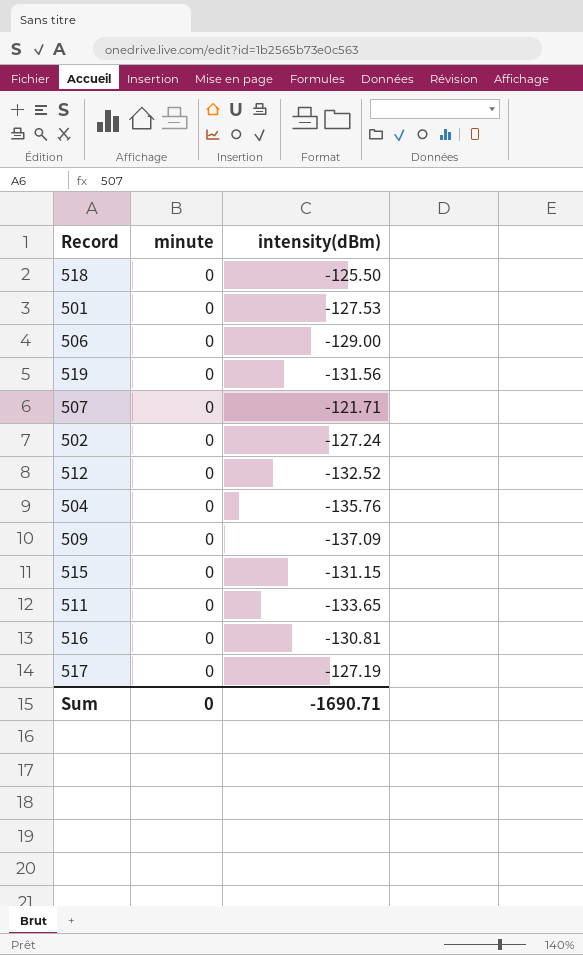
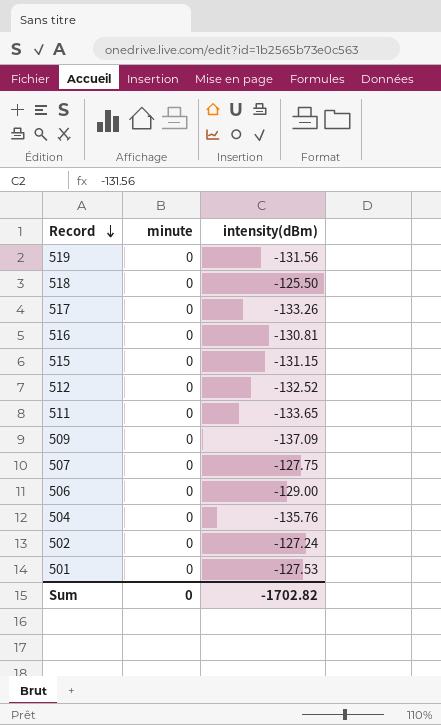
row order: none -> Record descending
517 | intensity(dBm): -127.19 -> -133.26
507 | intensity(dBm): -121.71 -> -127.75
Sum | intensity(dBm): -1690.71 -> -1702.82

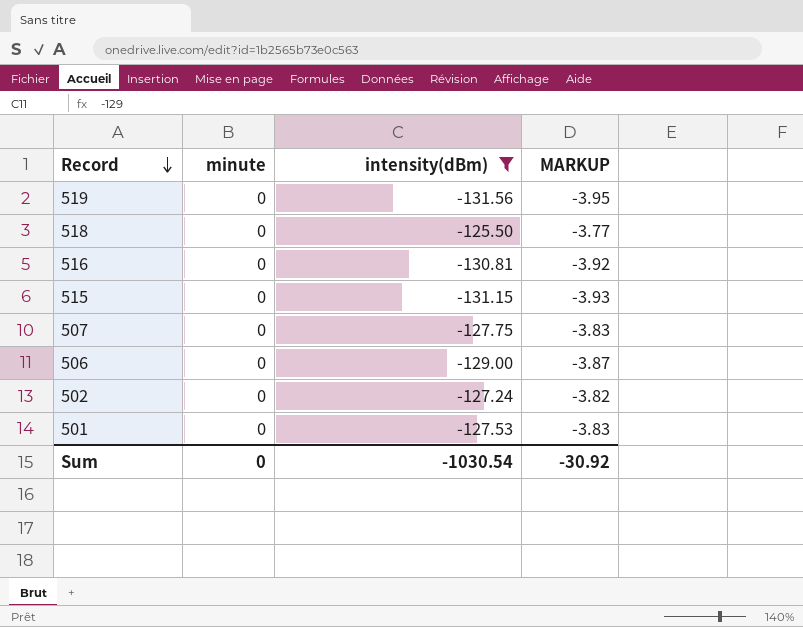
filter: none -> intensity(dBm) >= -131.56
column MARKUP | formula: none -> [intensity(dBm)] * 0.03
Sum | intensity(dBm): -1702.82 -> -1030.54

